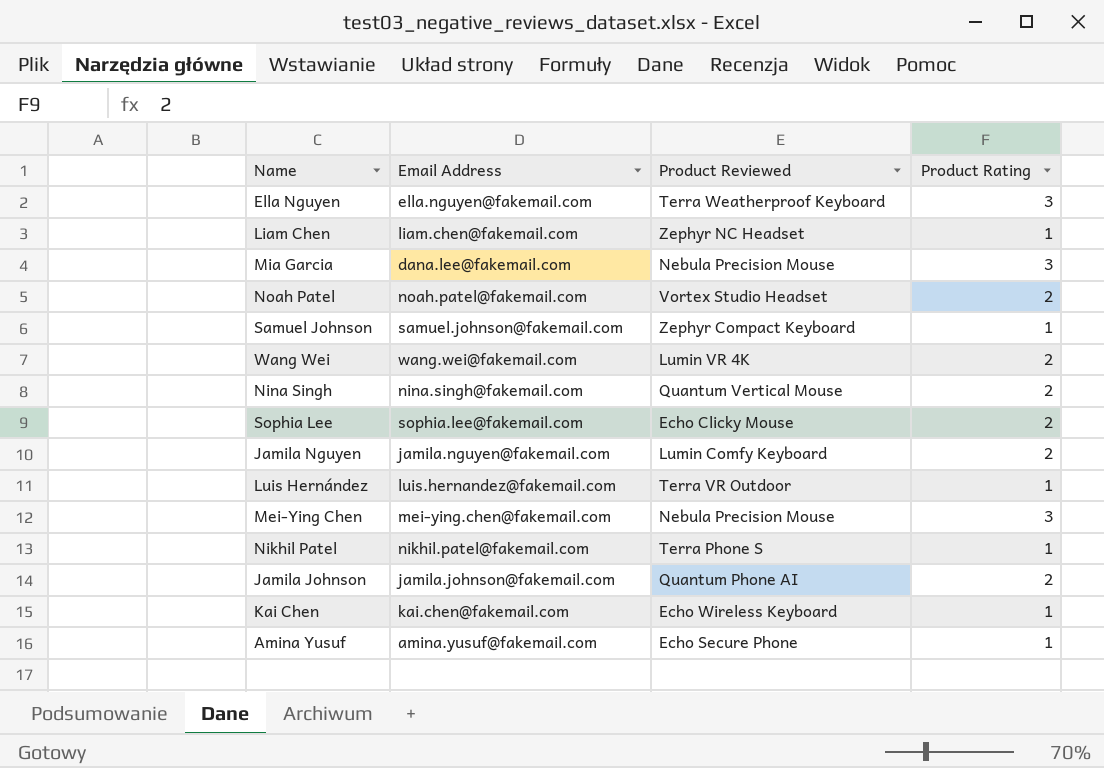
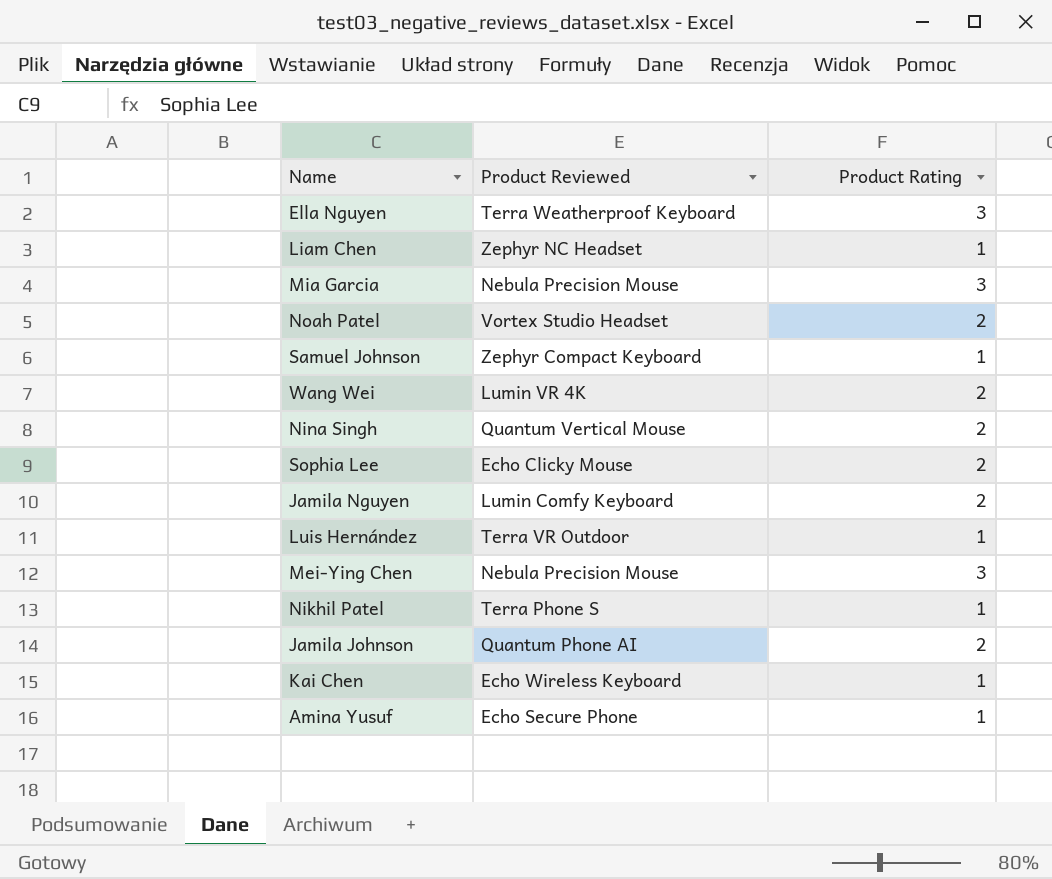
column Email Address | position: 2 -> none

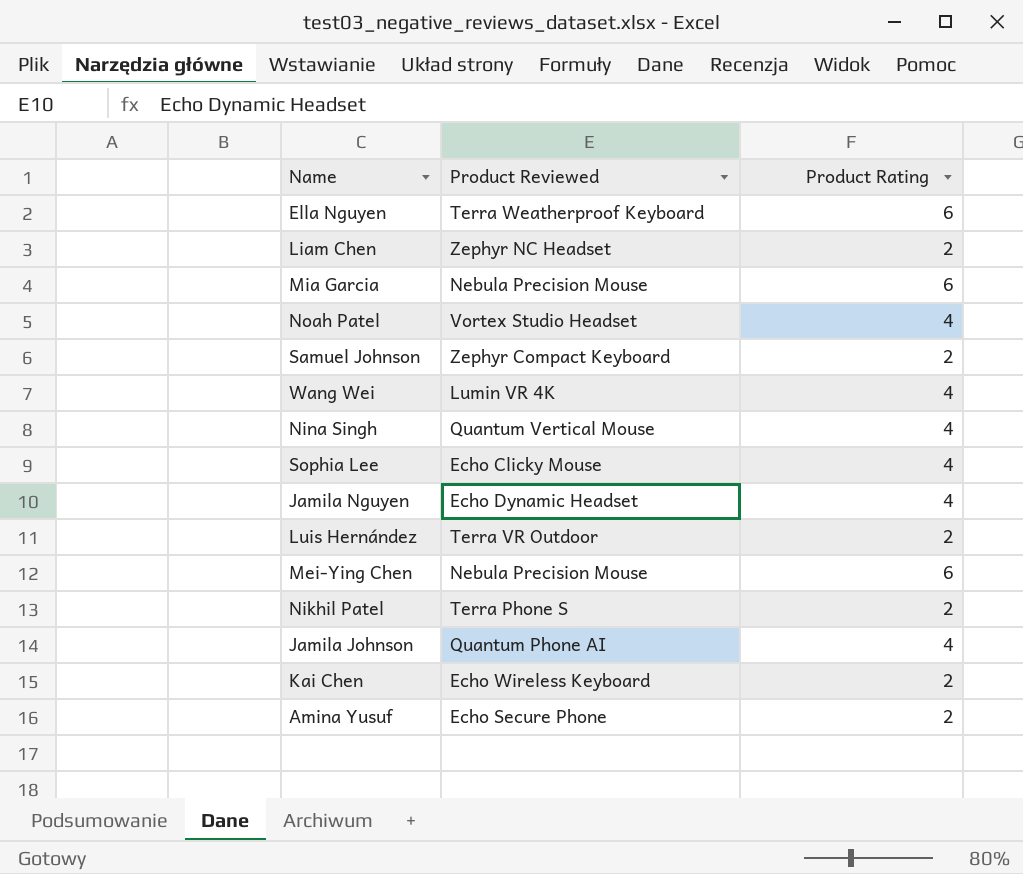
Ella Nguyen | Product Rating: 3 -> 6
Liam Chen | Product Rating: 1 -> 2
Mia Garcia | Product Rating: 3 -> 6
Noah Patel | Product Rating: 2 -> 4
Samuel Johnson | Product Rating: 1 -> 2
Wang Wei | Product Rating: 2 -> 4
Nina Singh | Product Rating: 2 -> 4
Sophia Lee | Product Rating: 2 -> 4
Jamila Nguyen | Product Reviewed: Lumin Comfy Keyboard -> Echo Dynamic Headset
Jamila Nguyen | Product Rating: 2 -> 4
Luis Hernández | Product Rating: 1 -> 2
Mei-Ying Chen | Product Rating: 3 -> 6
Nikhil Patel | Product Rating: 1 -> 2
Jamila Johnson | Product Rating: 2 -> 4
Kai Chen | Product Rating: 1 -> 2
Amina Yusuf | Product Rating: 1 -> 2

